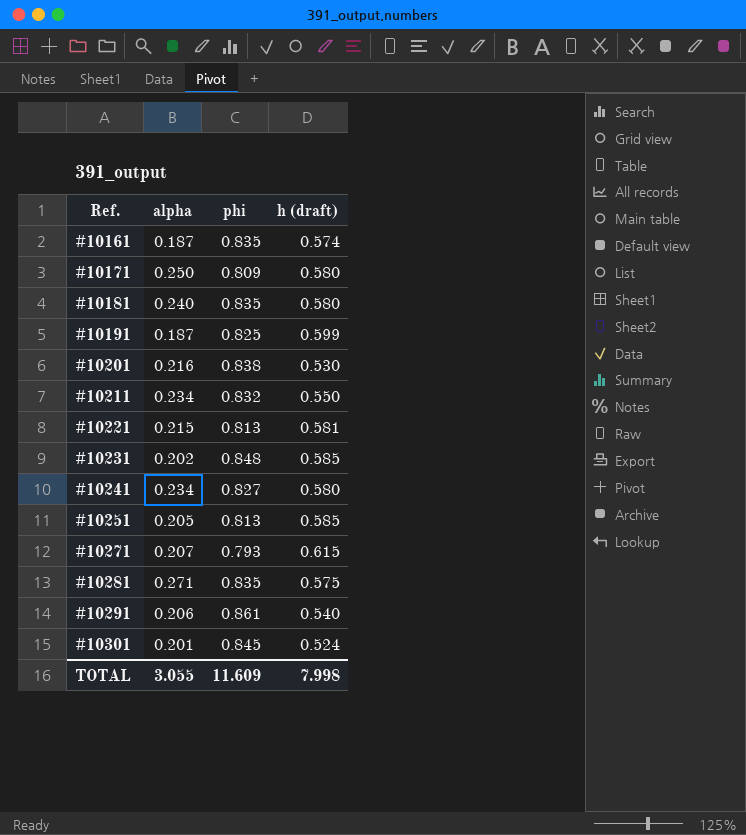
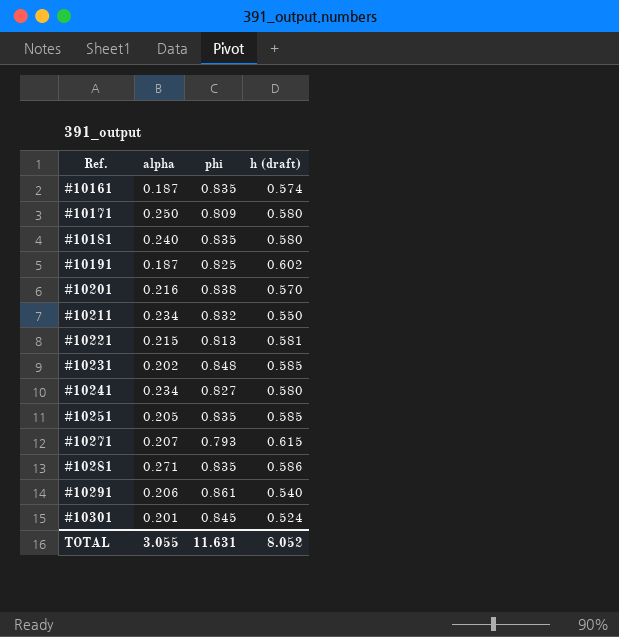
#10191 | h (draft): 0.599 -> 0.602
#10201 | h (draft): 0.530 -> 0.570
#10251 | phi: 0.813 -> 0.835
#10281 | h (draft): 0.575 -> 0.586
TOTAL | phi: 11.609 -> 11.631
TOTAL | h (draft): 7.998 -> 8.052

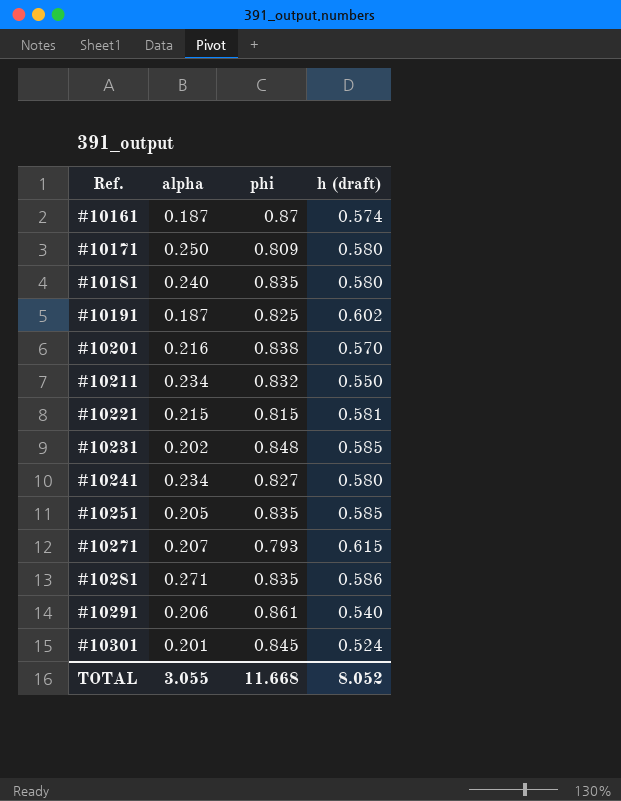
#10161 | phi: 0.835 -> 0.87
#10221 | phi: 0.813 -> 0.815
TOTAL | phi: 11.631 -> 11.668

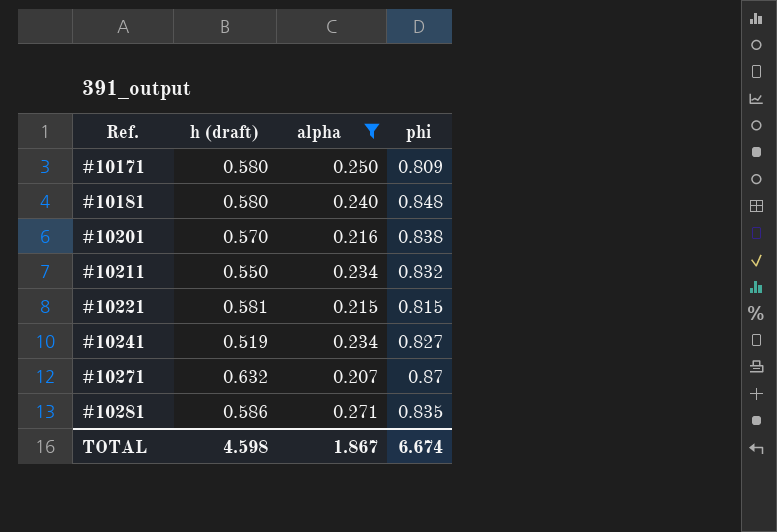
filter: none -> alpha >= 0.207
column h (draft) | position: 4 -> 2
#10181 | phi: 0.835 -> 0.848
#10241 | h (draft): 0.580 -> 0.519
#10271 | h (draft): 0.615 -> 0.632
#10271 | phi: 0.793 -> 0.87
TOTAL | h (draft): 8.052 -> 4.598
TOTAL | alpha: 3.055 -> 1.867
TOTAL | phi: 11.668 -> 6.674

